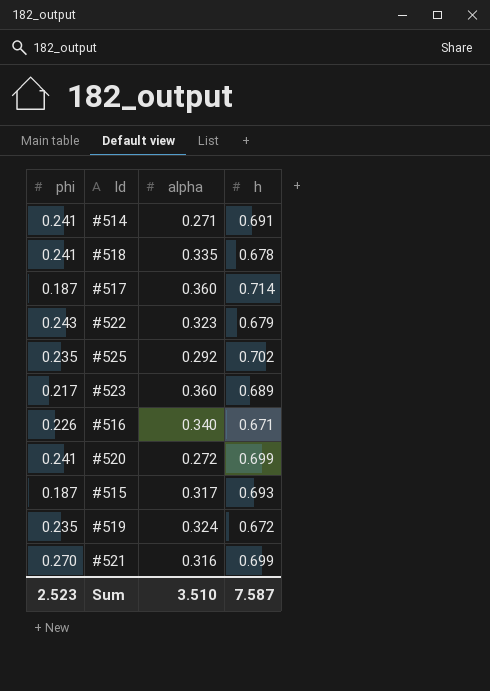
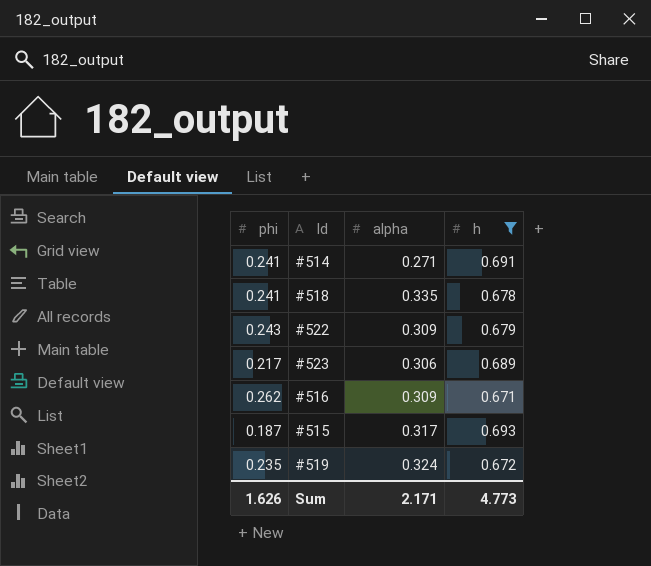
filter: none -> h <= 0.693
#522 | alpha: 0.323 -> 0.309
#523 | alpha: 0.360 -> 0.306
#516 | phi: 0.226 -> 0.262
#516 | alpha: 0.340 -> 0.309
Sum | phi: 2.523 -> 1.626
Sum | alpha: 3.510 -> 2.171
Sum | h: 7.587 -> 4.773

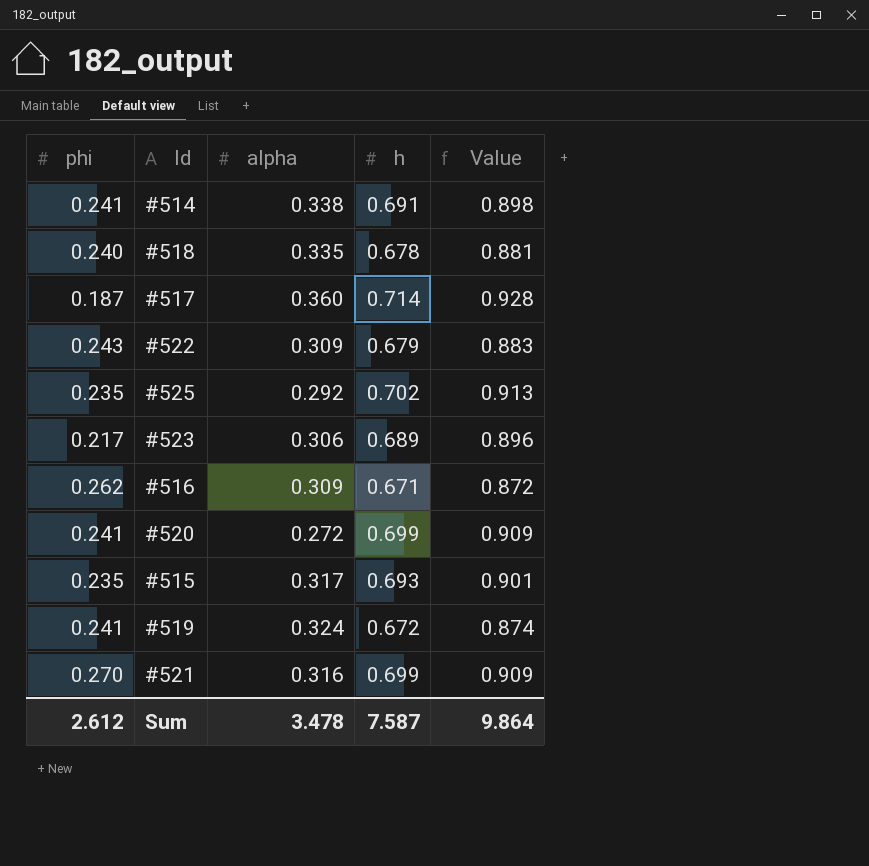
filter: h <= 0.693 -> none
column Value | formula: none -> [h] * 1.3
#514 | alpha: 0.271 -> 0.338
#518 | phi: 0.241 -> 0.240
#515 | phi: 0.187 -> 0.235
#519 | phi: 0.235 -> 0.241
Sum | phi: 1.626 -> 2.612
Sum | alpha: 2.171 -> 3.478
Sum | h: 4.773 -> 7.587

